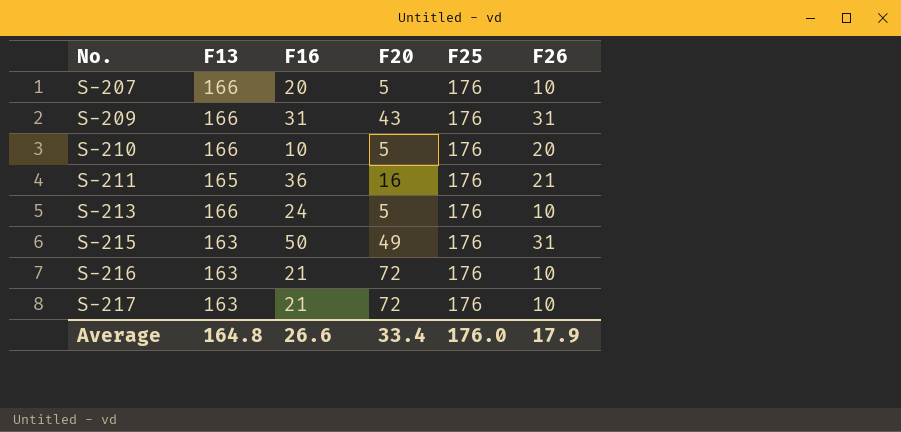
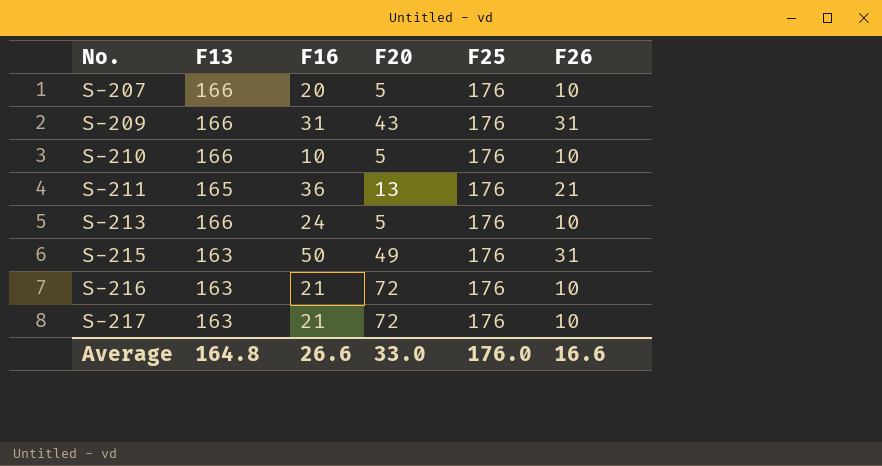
S-210 | F26: 20 -> 10
S-211 | F20: 16 -> 13
Average | F20: 33.4 -> 33.0
Average | F26: 17.9 -> 16.6

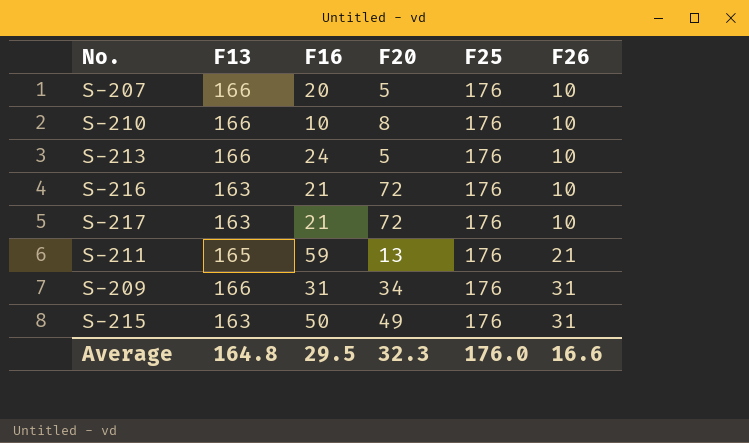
row order: No. ascending -> F26 ascending
S-210 | F20: 5 -> 8
S-211 | F16: 36 -> 59
S-209 | F20: 43 -> 34
Average | F16: 26.6 -> 29.5
Average | F20: 33.0 -> 32.3

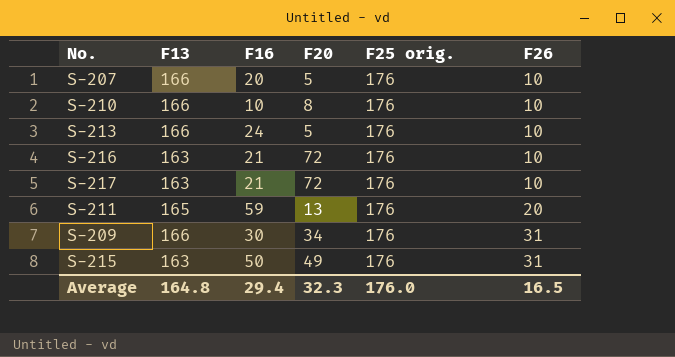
column name: F25 -> F25 orig.
S-211 | F26: 21 -> 20
S-209 | F16: 31 -> 30
Average | F16: 29.5 -> 29.4
Average | F26: 16.6 -> 16.5

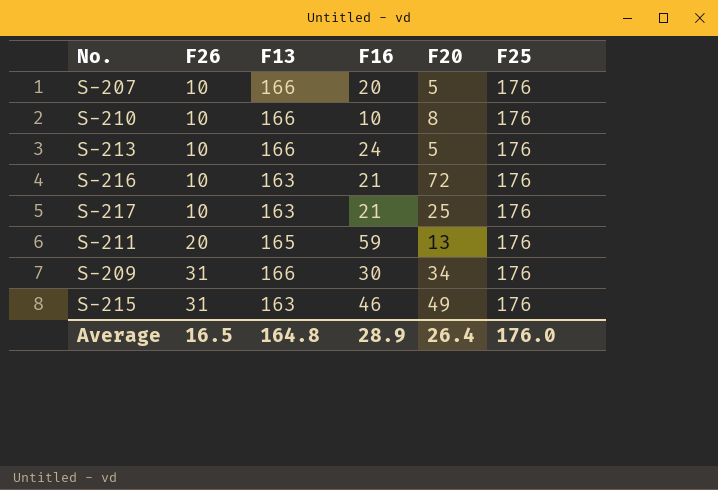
column F26 | position: 6 -> 2
column name: F25 orig. -> F25
S-217 | F20: 72 -> 25
S-215 | F16: 50 -> 46
Average | F16: 29.4 -> 28.9
Average | F20: 32.3 -> 26.4

